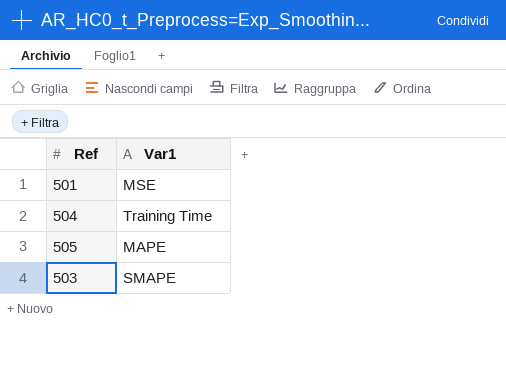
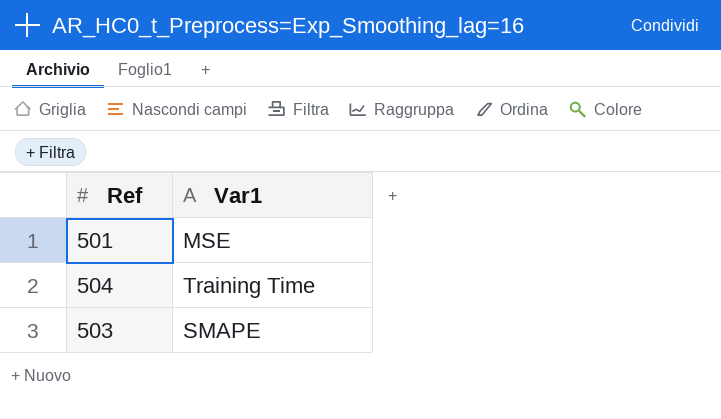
row 505: MAPE -> none

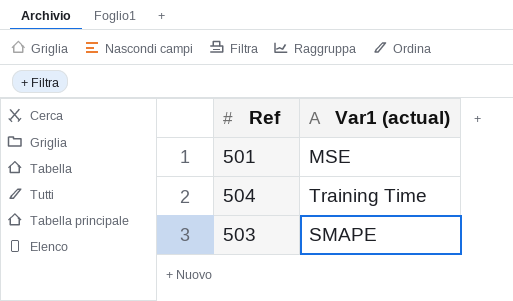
column name: Var1 -> Var1 (actual)

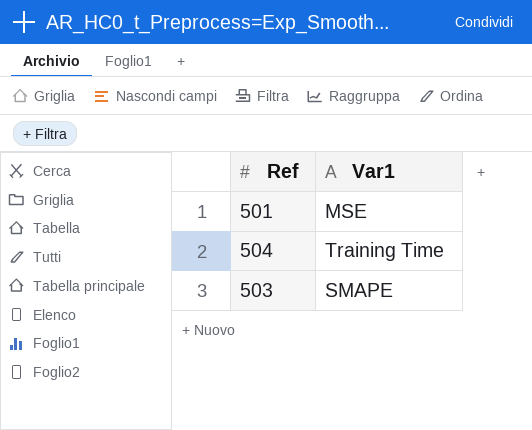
column name: Var1 (actual) -> Var1

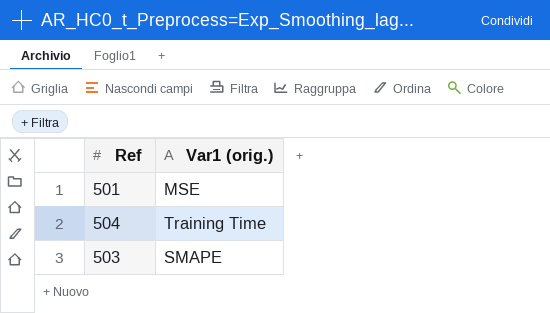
column name: Var1 -> Var1 (orig.)

